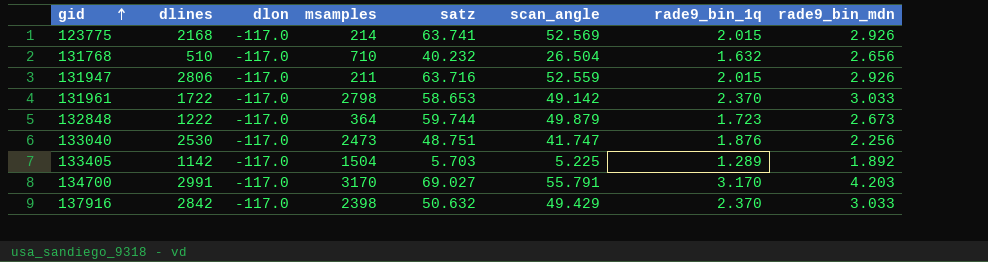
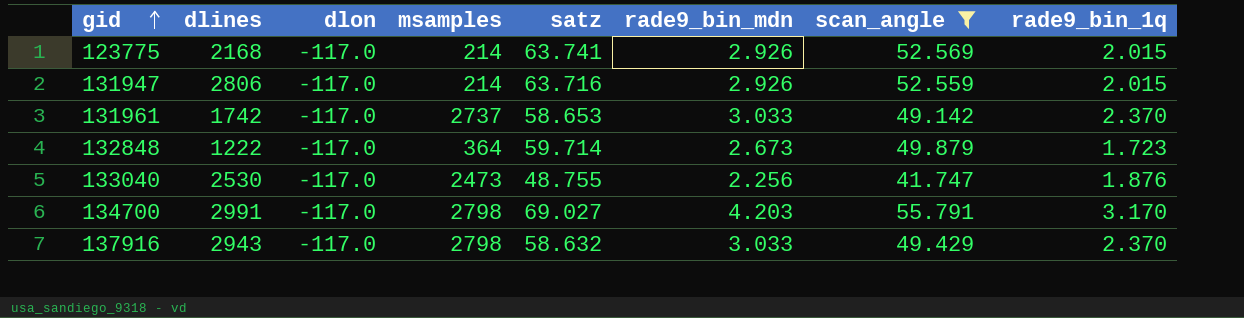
filter: none -> scan_angle >= 41.747
column rade9_bin_mdn | position: 8 -> 6
131947 | msamples: 211 -> 214
131961 | dlines: 1722 -> 1742
131961 | msamples: 2798 -> 2737
132848 | satz: 59.744 -> 59.714
133040 | satz: 48.751 -> 48.755
134700 | msamples: 3170 -> 2798
137916 | dlines: 2842 -> 2943
137916 | msamples: 2398 -> 2798
137916 | satz: 50.632 -> 58.632

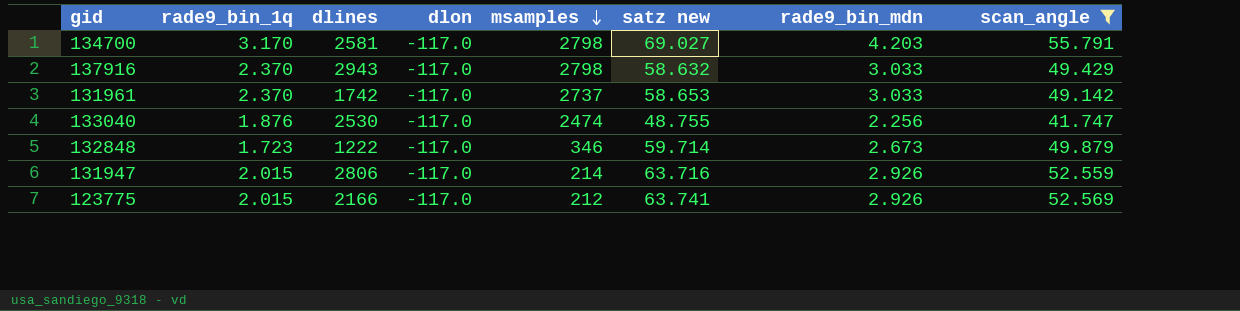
row order: gid ascending -> msamples descending
column rade9_bin_1q | position: 8 -> 2
column name: satz -> satz new
134700 | dlines: 2991 -> 2581
133040 | msamples: 2473 -> 2474
132848 | msamples: 364 -> 346
123775 | dlines: 2168 -> 2166
123775 | msamples: 214 -> 212

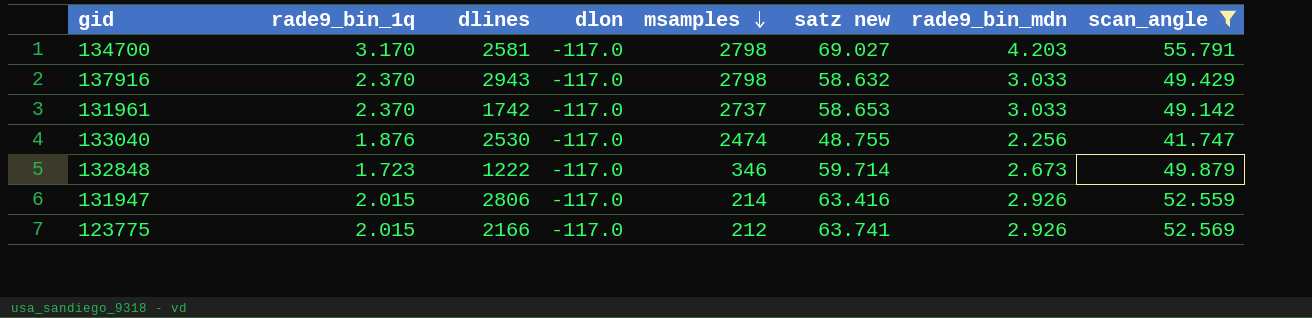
131947 | satz new: 63.716 -> 63.416

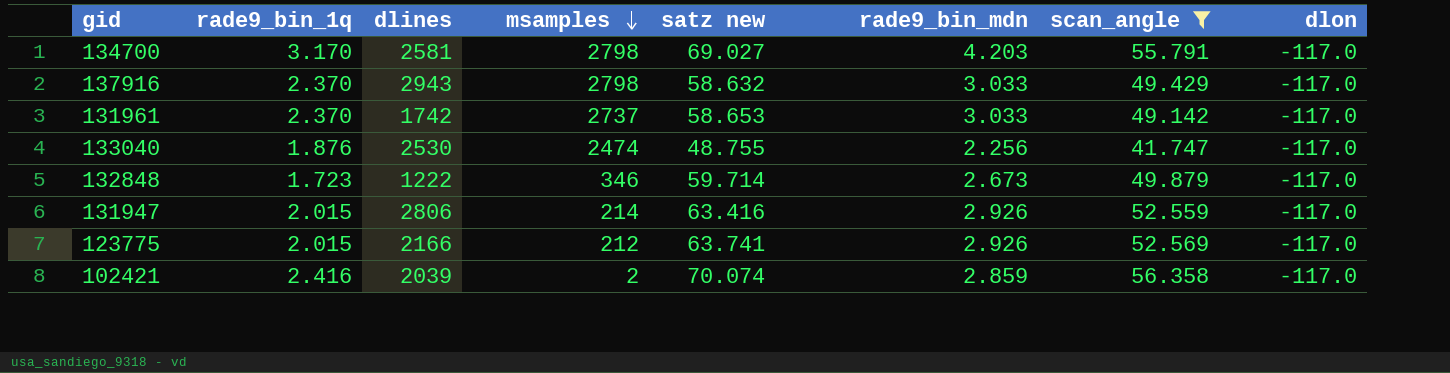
column dlon | position: 4 -> 8
row 102421: none -> 2.416 | 2039 | 2 | 70.074 | 2.859 | 56.358 | -117.0

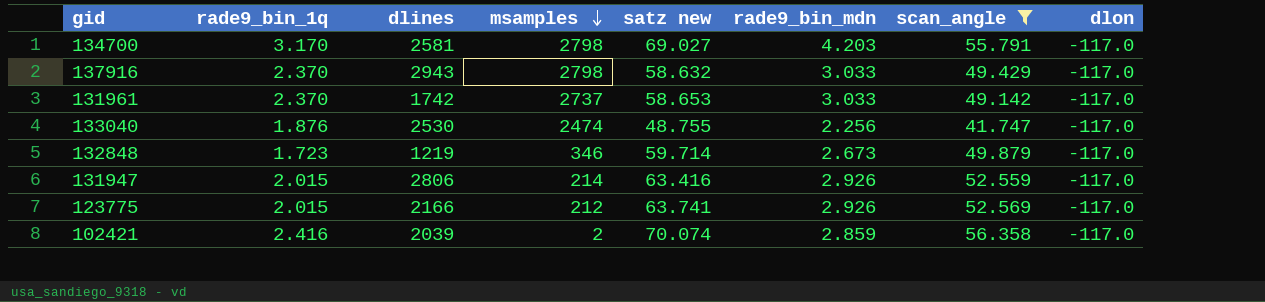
132848 | dlines: 1222 -> 1219

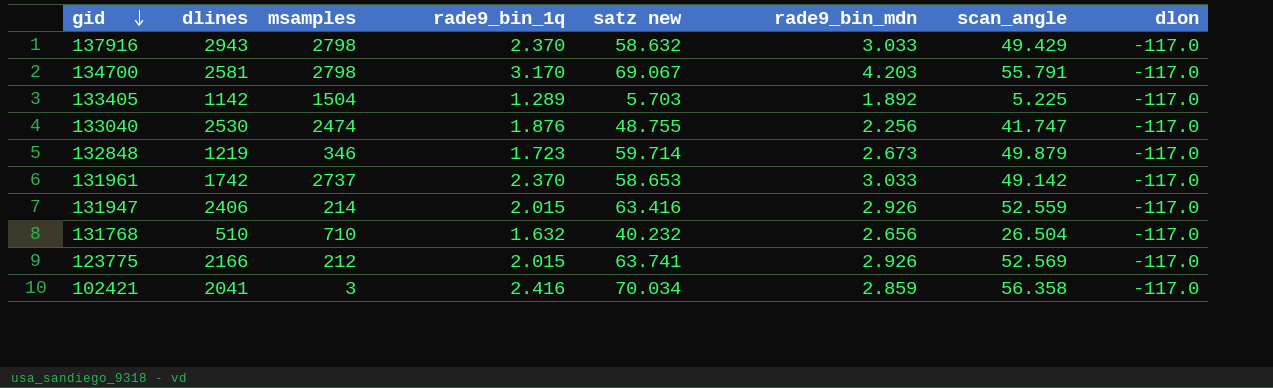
filter: scan_angle >= 41.747 -> none
row order: msamples descending -> gid descending
column rade9_bin_1q | position: 2 -> 4
134700 | satz new: 69.027 -> 69.067
131947 | dlines: 2806 -> 2406
102421 | dlines: 2039 -> 2041
102421 | msamples: 2 -> 3
102421 | satz new: 70.074 -> 70.034

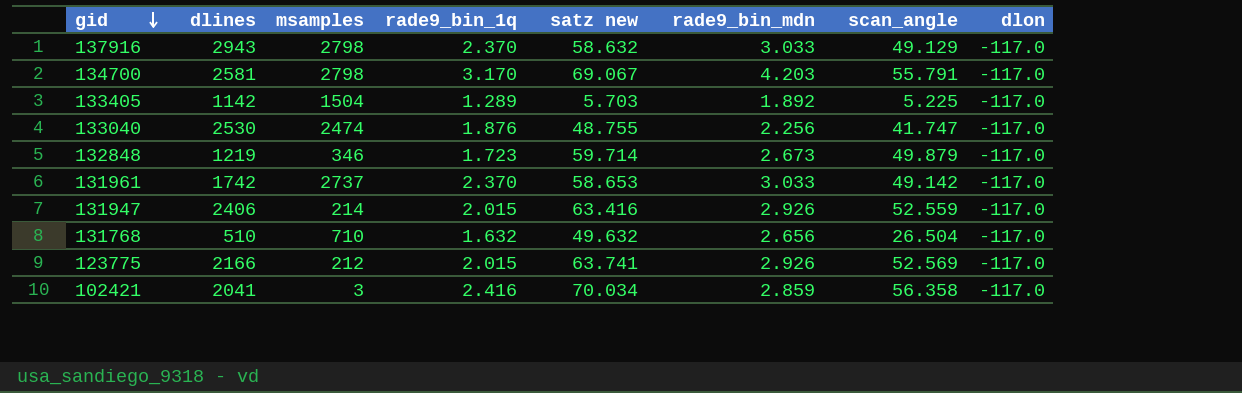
137916 | scan_angle: 49.429 -> 49.129
131768 | satz new: 40.232 -> 49.632

